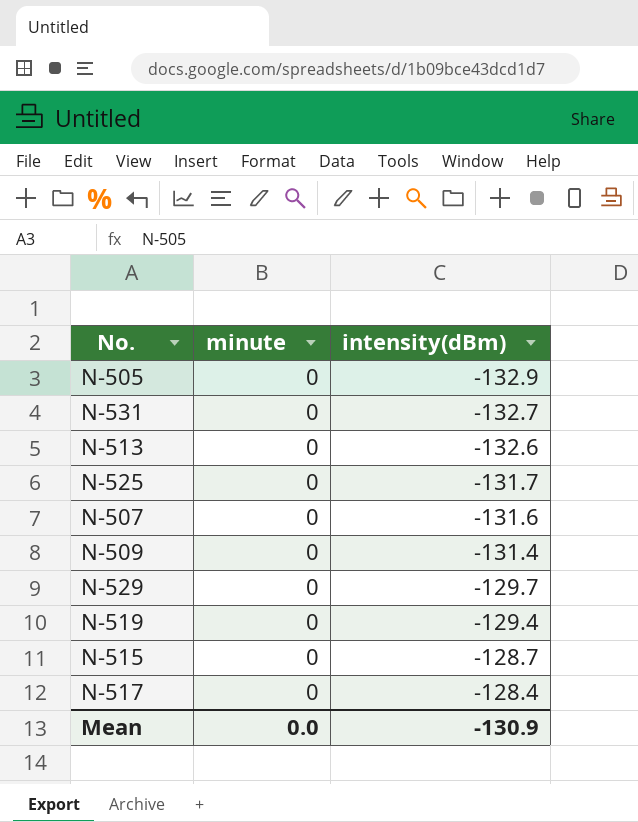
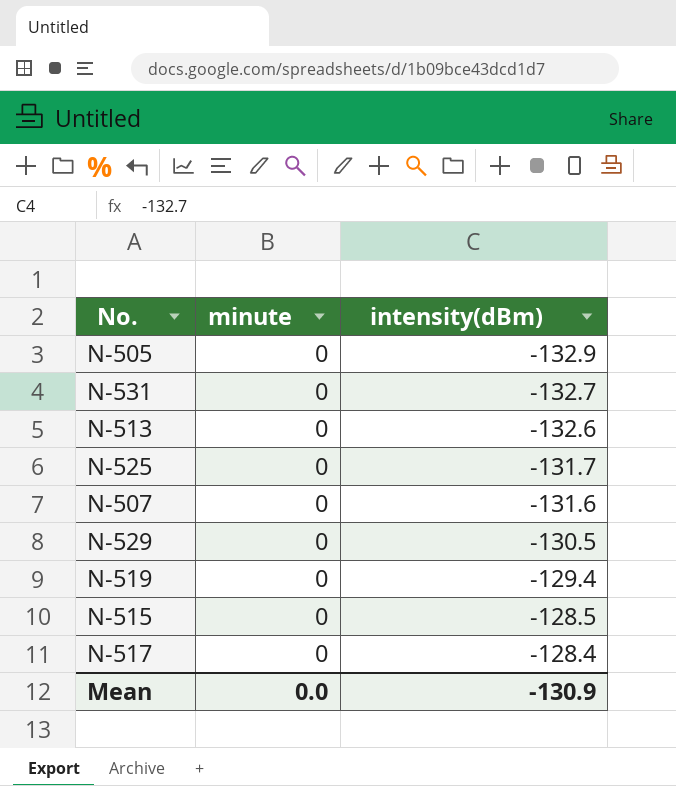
row N-509: 0 | -131.4 -> none
N-529 | intensity(dBm): -129.7 -> -130.5
N-515 | intensity(dBm): -128.7 -> -128.5

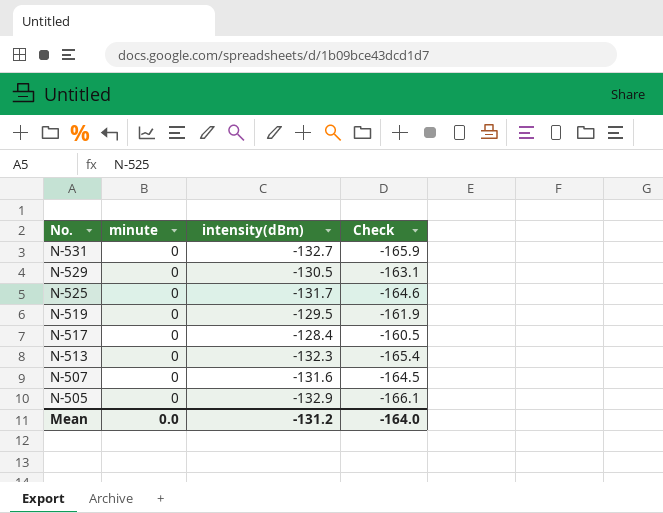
row order: intensity(dBm) ascending -> No. descending
column Check | formula: none -> [intensity(dBm)] * 1.25
row N-515: 0 | -128.5 -> none
N-519 | intensity(dBm): -129.4 -> -129.5
N-513 | intensity(dBm): -132.6 -> -132.3
Mean | intensity(dBm): -130.9 -> -131.2

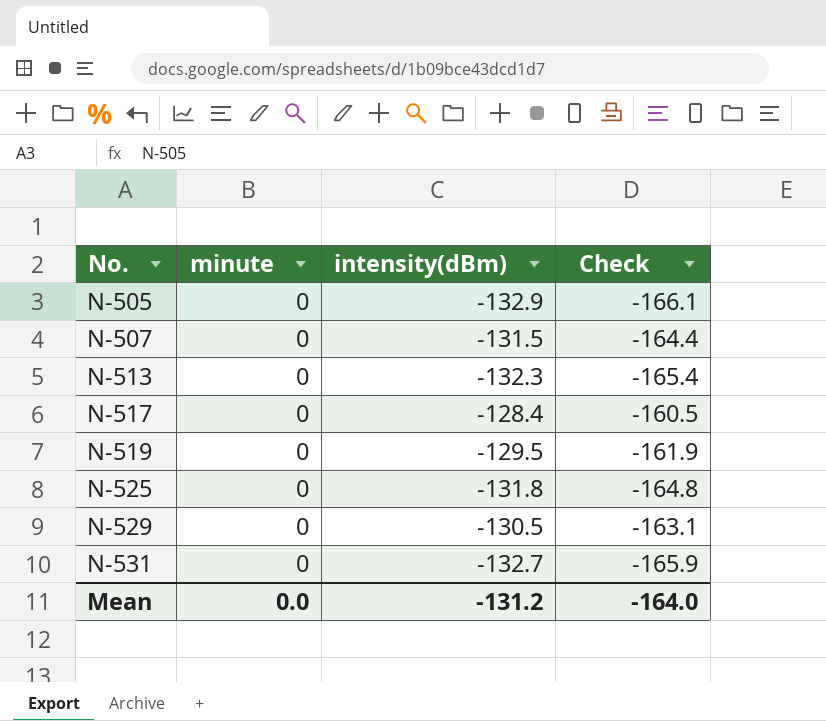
row order: No. descending -> No. ascending
N-507 | intensity(dBm): -131.6 -> -131.5
N-507 | Check: -164.5 -> -164.4
N-525 | intensity(dBm): -131.7 -> -131.8
N-525 | Check: -164.6 -> -164.8

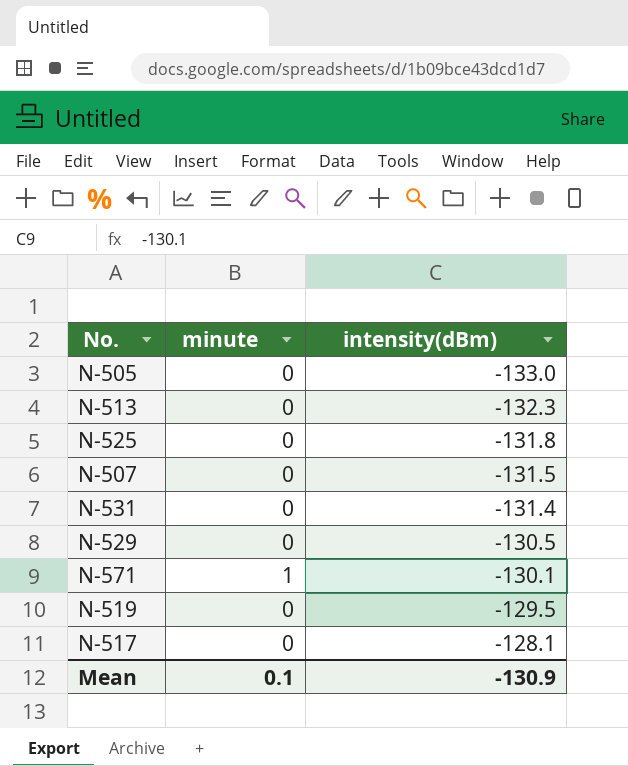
row order: No. ascending -> intensity(dBm) ascending
column Check | formula: [intensity(dBm)] * 1.25 -> none
N-505 | intensity(dBm): -132.9 -> -133.0
N-531 | intensity(dBm): -132.7 -> -131.4
row N-571: none -> 1 | -130.1
N-517 | intensity(dBm): -128.4 -> -128.1
Mean | minute: 0.0 -> 0.1
Mean | intensity(dBm): -131.2 -> -130.9

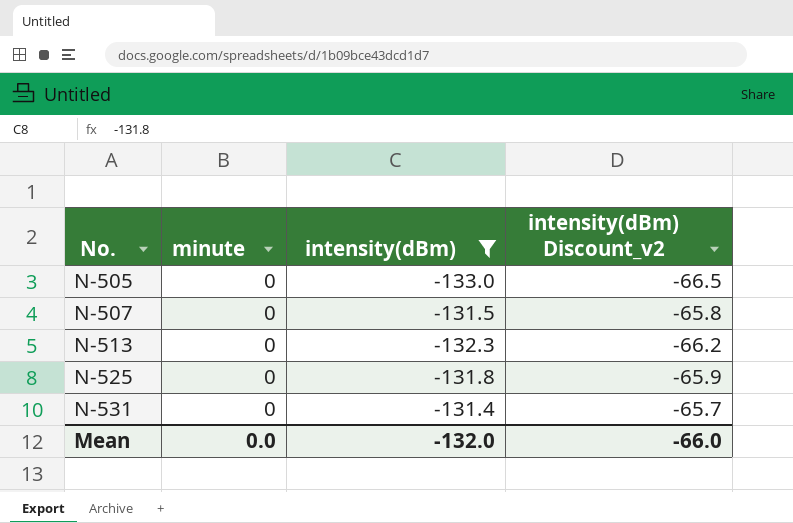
filter: none -> intensity(dBm) <= -131.4
row order: intensity(dBm) ascending -> No. ascending
column intensity(dBm) Discount_v2 | formula: none -> [intensity(dBm)] * 0.5
Mean | minute: 0.1 -> 0.0
Mean | intensity(dBm): -130.9 -> -132.0

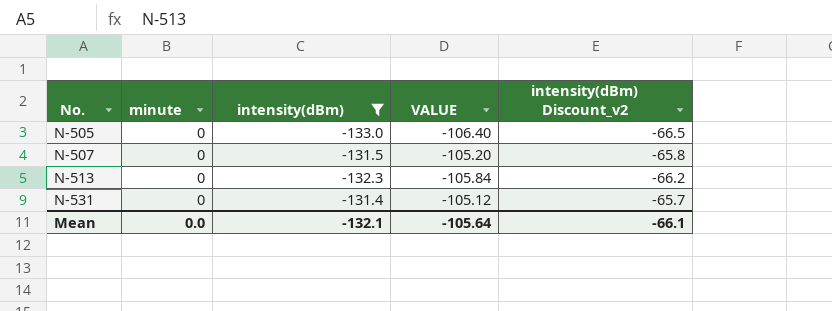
column VALUE | formula: none -> [intensity(dBm)] * 0.8
row N-525: 0 | -131.8 | -65.9 -> none
Mean | intensity(dBm): -132.0 -> -132.1
Mean | intensity(dBm) Discount_v2: -66.0 -> -66.1

